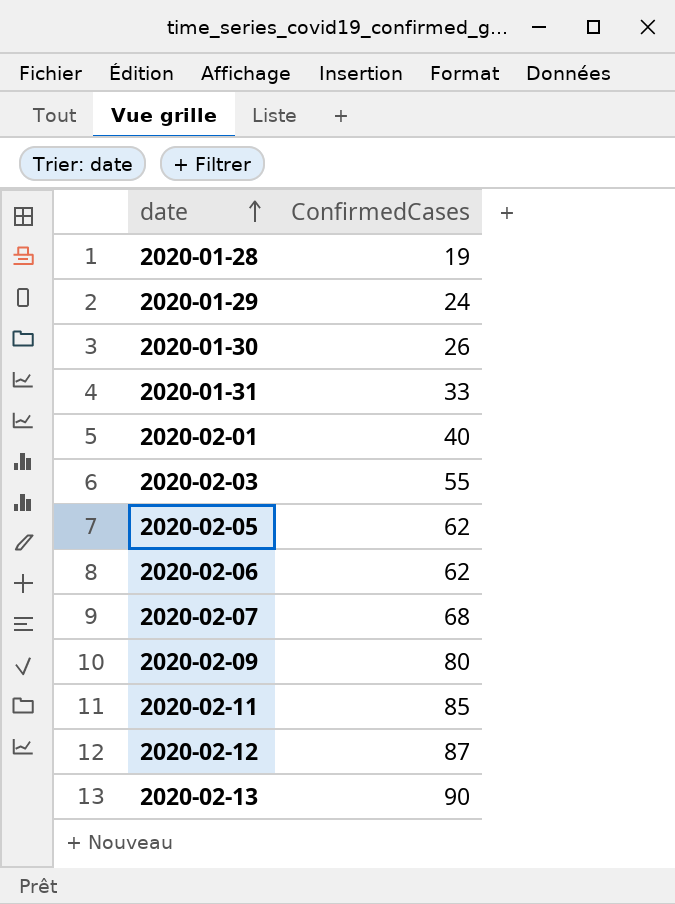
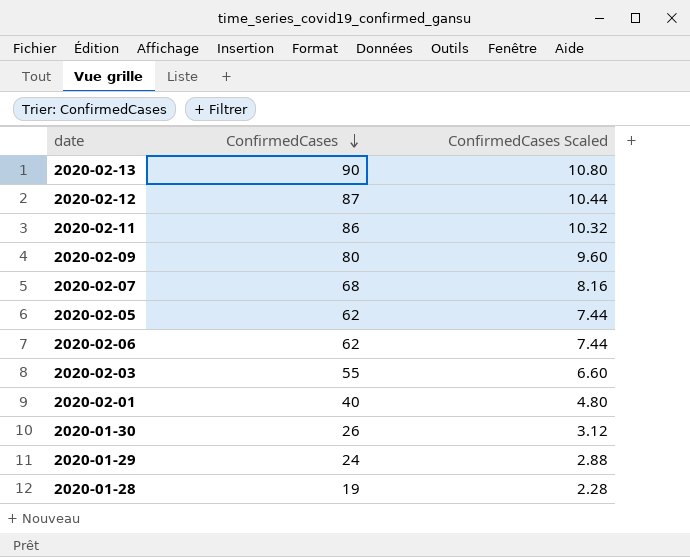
row order: date ascending -> ConfirmedCases descending
column ConfirmedCases Scaled | formula: none -> [ConfirmedCases] * 0.12
row 2020-01-31: 33 -> none
2020-02-11 | ConfirmedCases: 85 -> 86

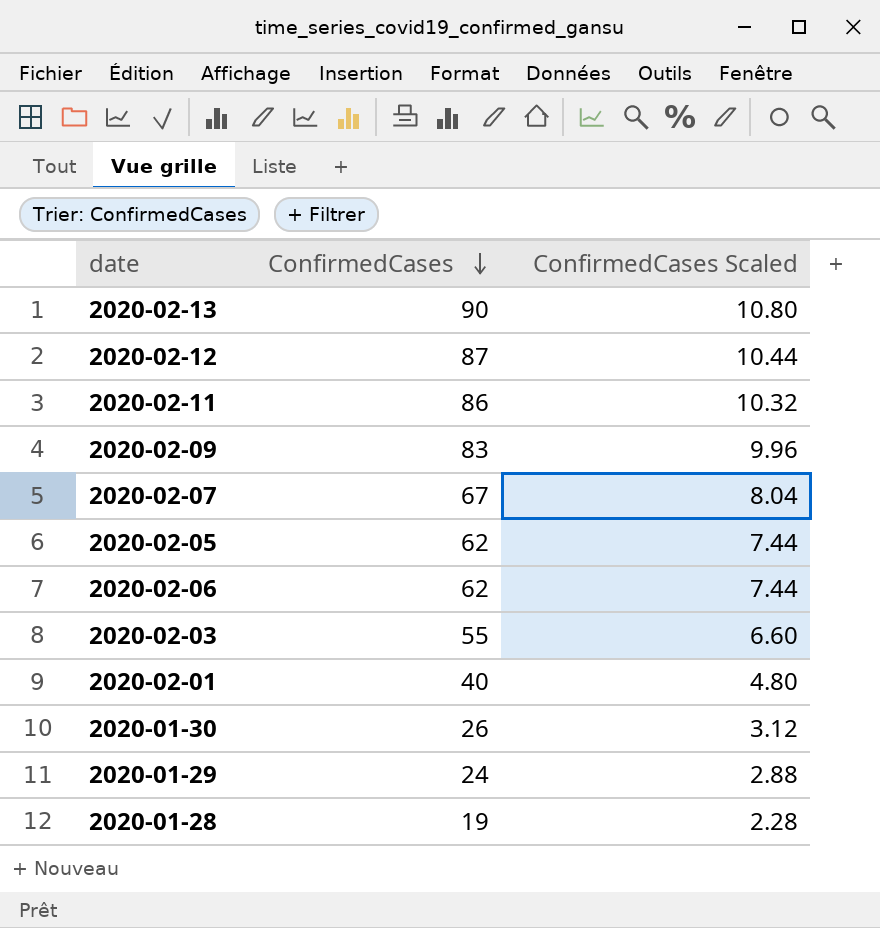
2020-02-09 | ConfirmedCases: 80 -> 83
2020-02-09 | ConfirmedCases Scaled: 9.60 -> 9.96
2020-02-07 | ConfirmedCases: 68 -> 67
2020-02-07 | ConfirmedCases Scaled: 8.16 -> 8.04

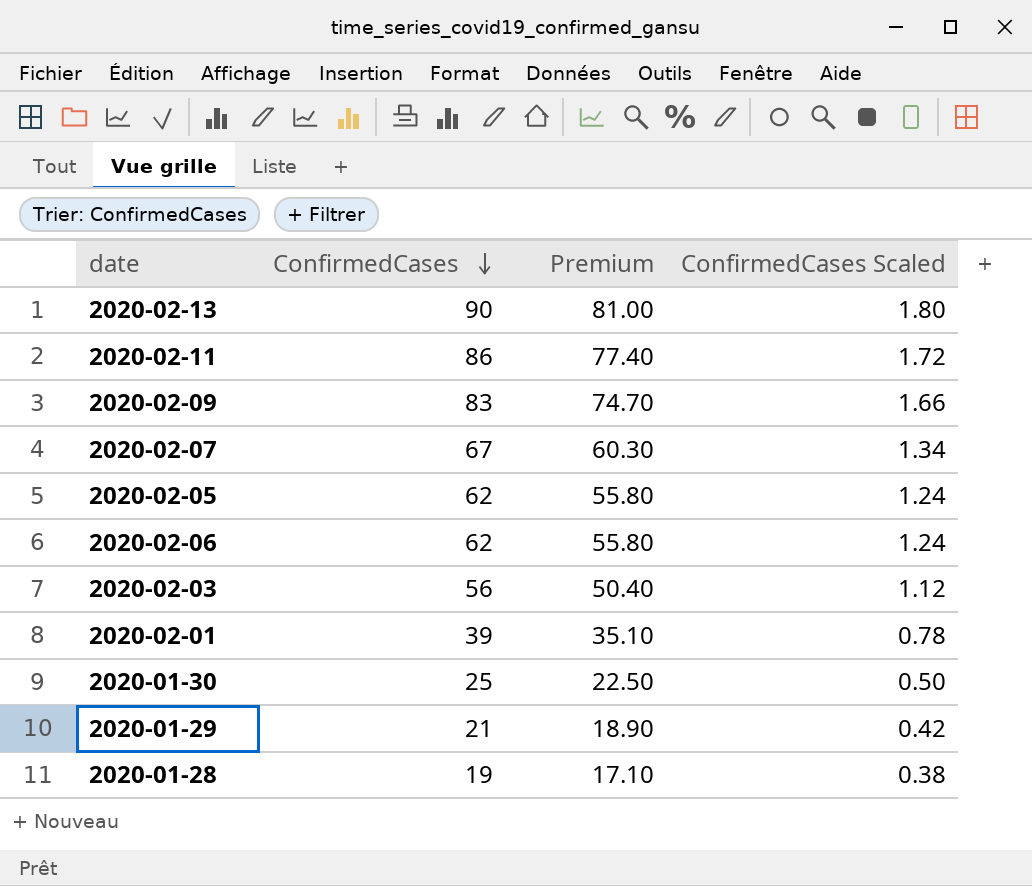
column Premium | formula: none -> [ConfirmedCases] * 0.9
column ConfirmedCases Scaled | formula: [ConfirmedCases] * 0.12 -> [ConfirmedCases] * 0.02
row 2020-02-12: 87 | 10.44 -> none
2020-02-03 | ConfirmedCases: 55 -> 56
2020-02-01 | ConfirmedCases: 40 -> 39
2020-01-30 | ConfirmedCases: 26 -> 25
2020-01-29 | ConfirmedCases: 24 -> 21

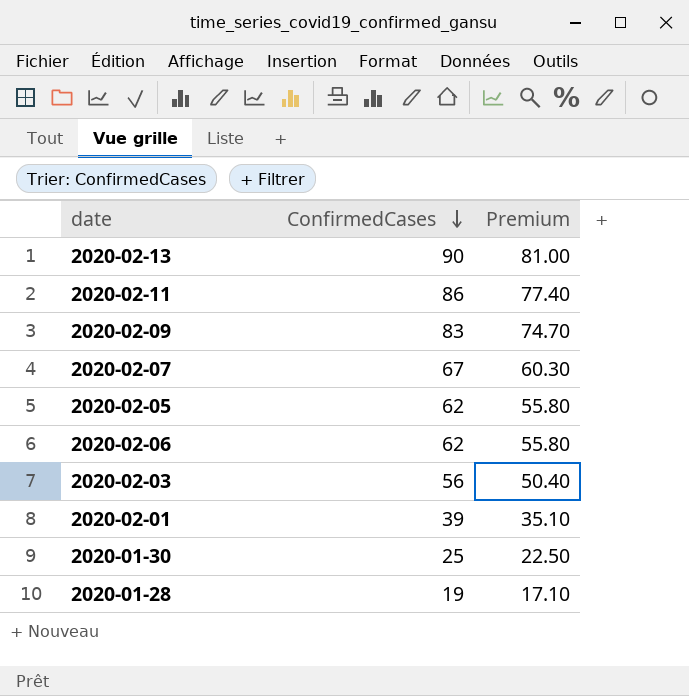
column ConfirmedCases Scaled | formula: [ConfirmedCases] * 0.02 -> none
row 2020-01-29: 21 | 18.90 | 0.42 -> none

